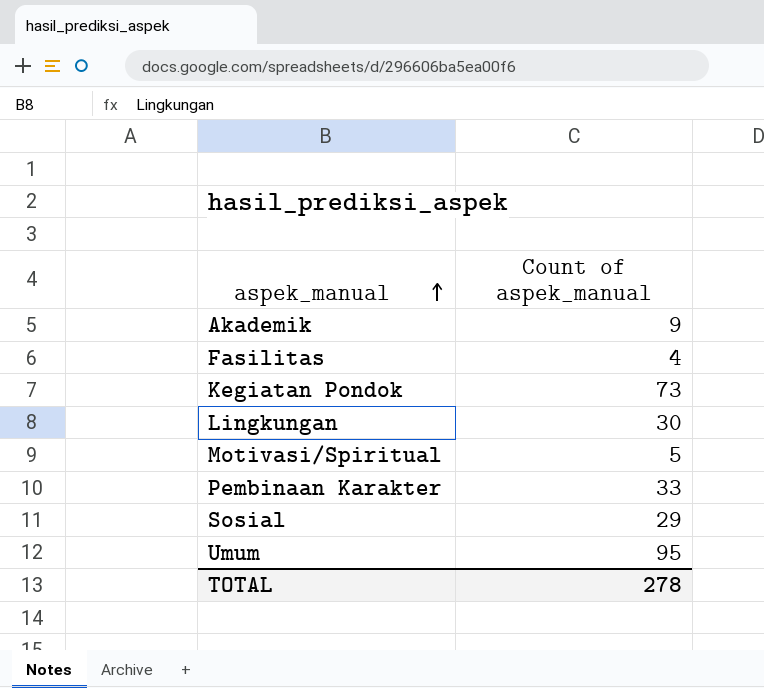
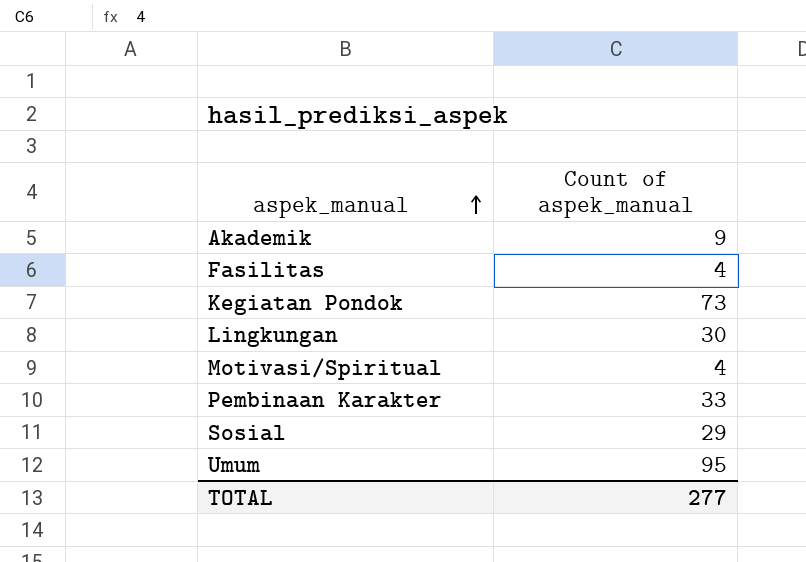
Motivasi/Spiritual | Count of aspek_manual: 5 -> 4
TOTAL | Count of aspek_manual: 278 -> 277

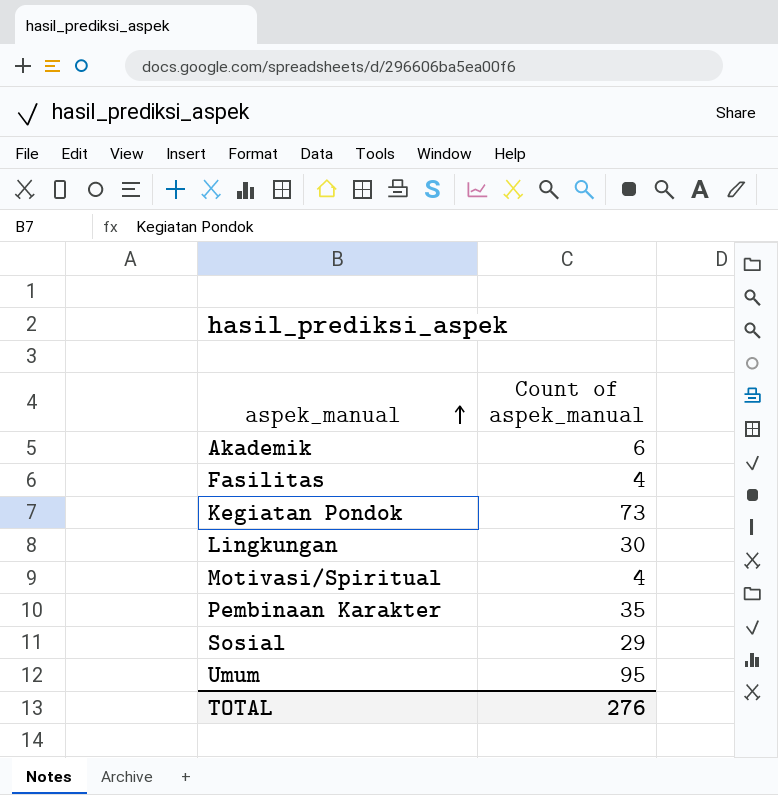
Akademik | Count of aspek_manual: 9 -> 6
Pembinaan Karakter | Count of aspek_manual: 33 -> 35
TOTAL | Count of aspek_manual: 277 -> 276

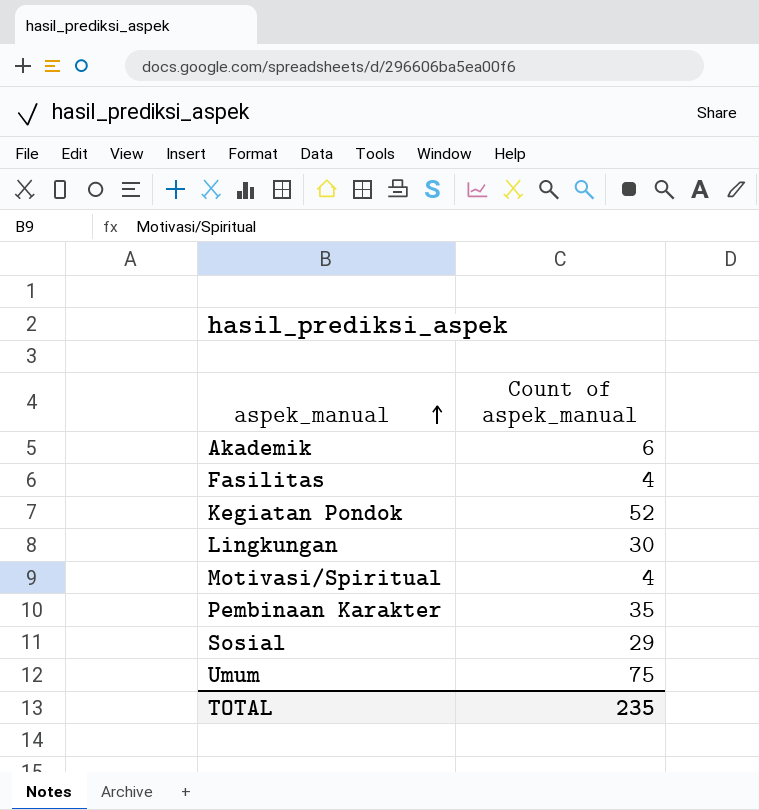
Kegiatan Pondok | Count of aspek_manual: 73 -> 52
Umum | Count of aspek_manual: 95 -> 75
TOTAL | Count of aspek_manual: 276 -> 235

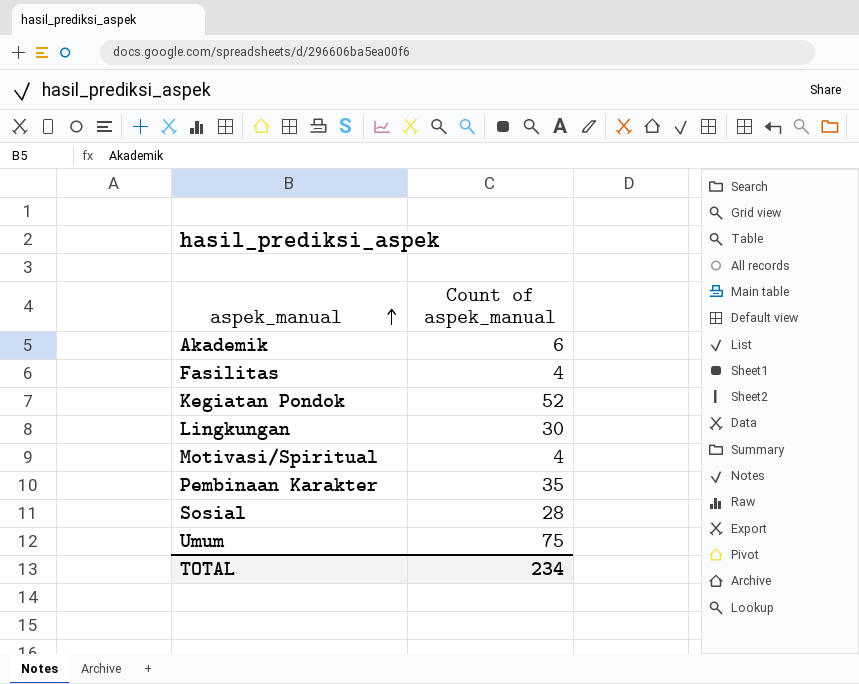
Sosial | Count of aspek_manual: 29 -> 28
TOTAL | Count of aspek_manual: 235 -> 234

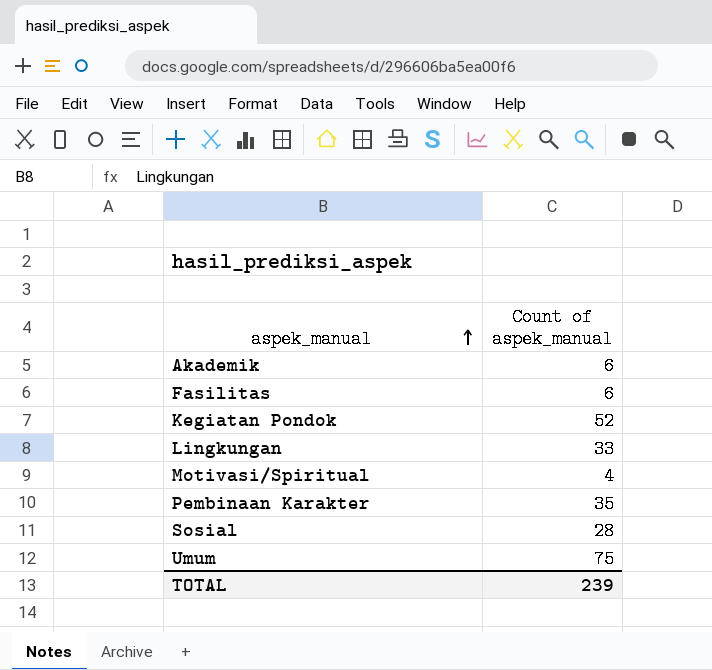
Fasilitas | Count of aspek_manual: 4 -> 6
Lingkungan | Count of aspek_manual: 30 -> 33
TOTAL | Count of aspek_manual: 234 -> 239

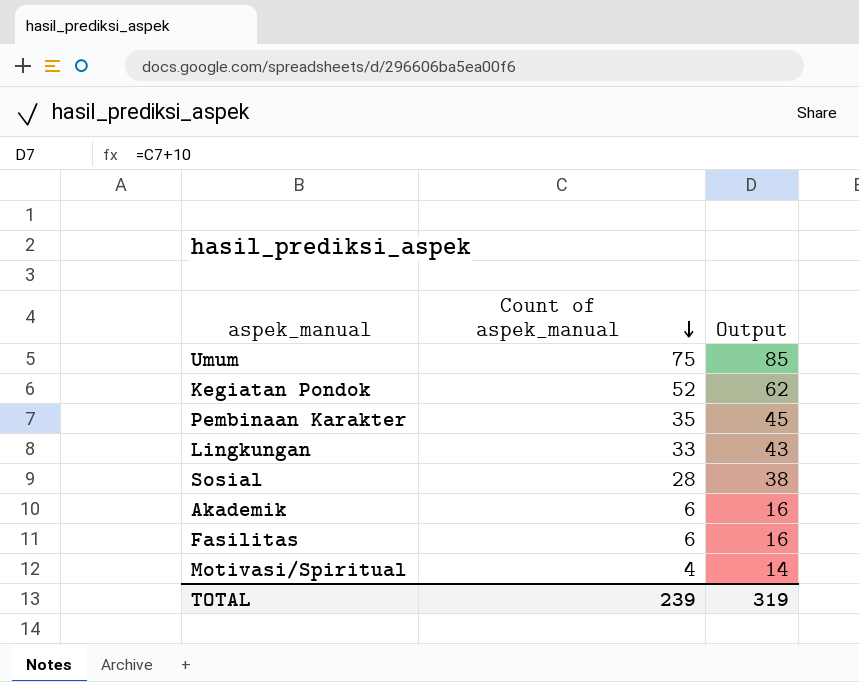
row order: aspek_manual ascending -> Count of aspek_manual descending
column Output | formula: none -> [Count of aspek_manual] + 10

